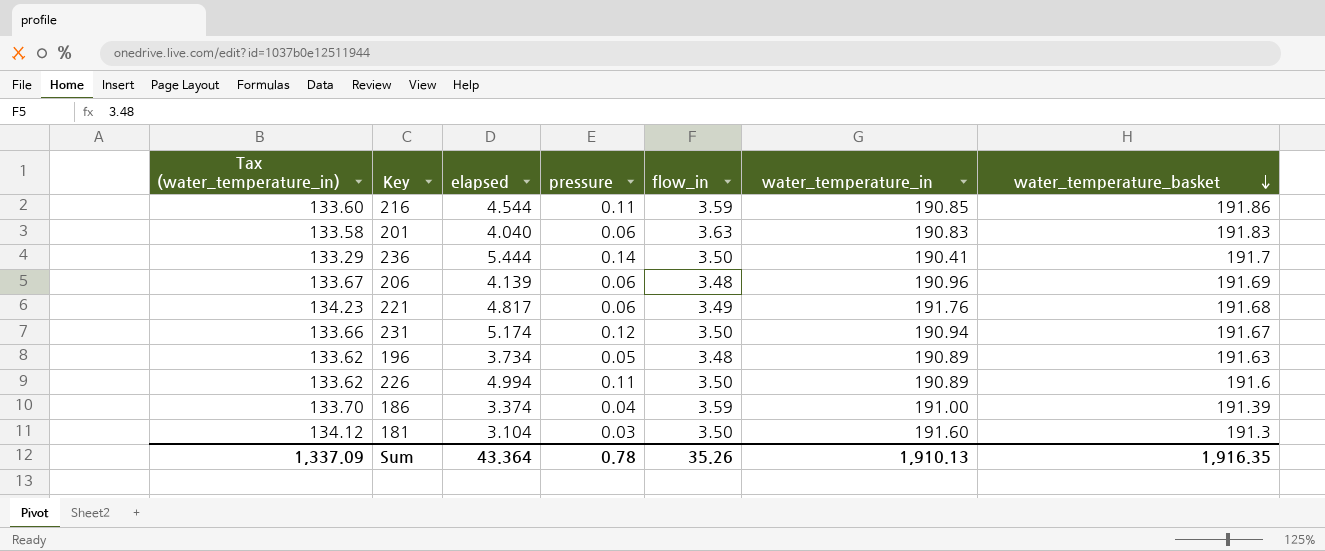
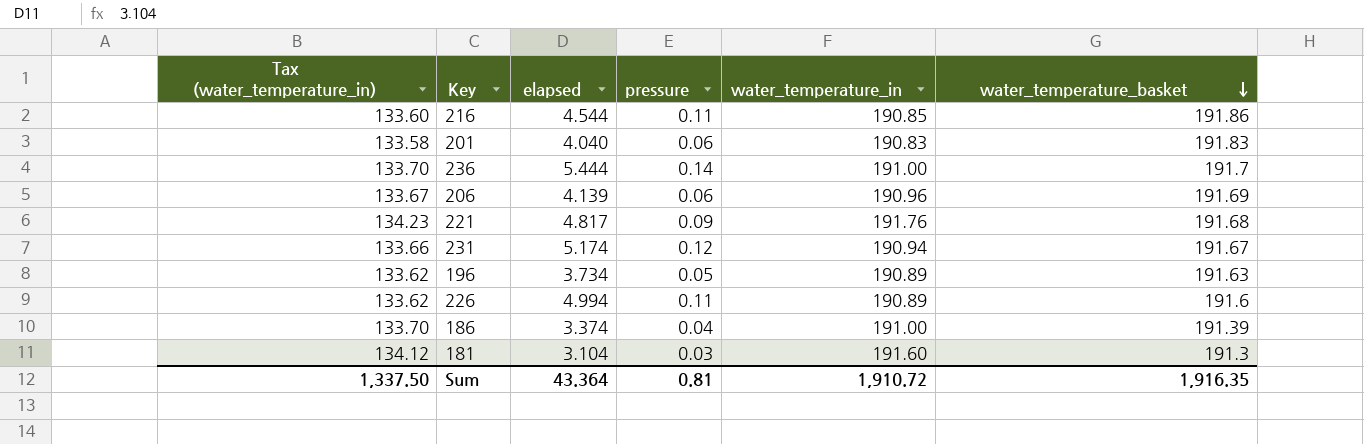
column flow_in | position: 5 -> none
236 | Tax (water_temperature_in): 133.29 -> 133.70
236 | water_temperature_in: 190.41 -> 191.00
221 | pressure: 0.06 -> 0.09
Sum | Tax (water_temperature_in): 1,337.09 -> 1,337.50
Sum | pressure: 0.78 -> 0.81
Sum | water_temperature_in: 1,910.13 -> 1,910.72

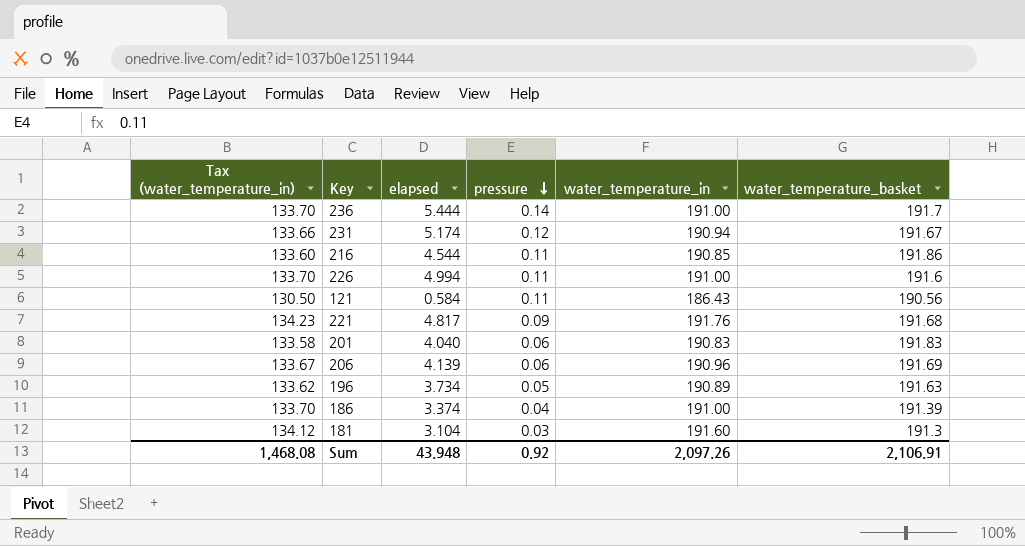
row order: water_temperature_basket descending -> pressure descending
226 | Tax (water_temperature_in): 133.62 -> 133.70
226 | water_temperature_in: 190.89 -> 191.00
row 121: none -> 130.50 | 0.584 | 0.11 | 186.43 | 190.56
Sum | Tax (water_temperature_in): 1,337.50 -> 1,468.08
Sum | elapsed: 43.364 -> 43.948
Sum | pressure: 0.81 -> 0.92
Sum | water_temperature_in: 1,910.72 -> 2,097.26
Sum | water_temperature_basket: 1,916.35 -> 2,106.91

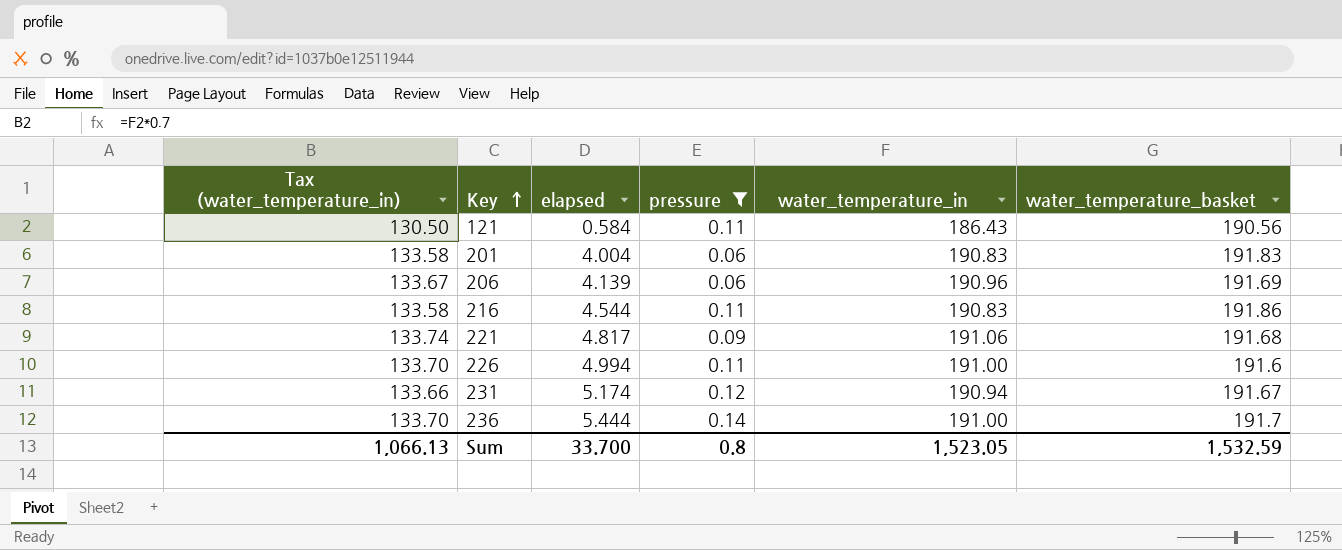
filter: none -> pressure >= 0.06
row order: pressure descending -> Key ascending
201 | elapsed: 4.040 -> 4.004
216 | Tax (water_temperature_in): 133.60 -> 133.58
216 | water_temperature_in: 190.85 -> 190.83
221 | Tax (water_temperature_in): 134.23 -> 133.74
221 | water_temperature_in: 191.76 -> 191.06
Sum | Tax (water_temperature_in): 1,468.08 -> 1,066.13
Sum | elapsed: 43.948 -> 33.700
Sum | pressure: 0.92 -> 0.8
Sum | water_temperature_in: 2,097.26 -> 1,523.05
Sum | water_temperature_basket: 2,106.91 -> 1,532.59

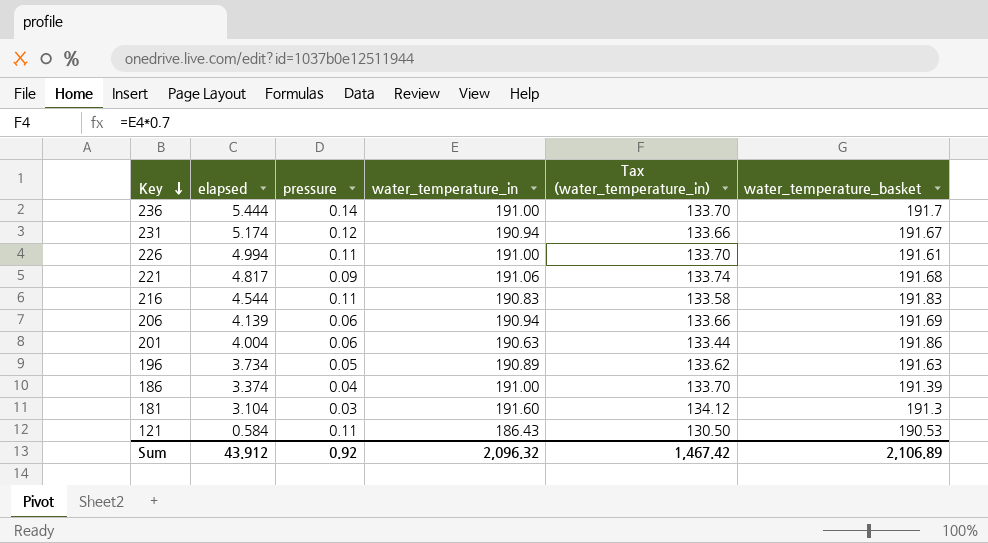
filter: pressure >= 0.06 -> none
row order: Key ascending -> Key descending
column Tax (water_temperature_in) | position: 1 -> 5
226 | water_temperature_basket: 191.6 -> 191.61
216 | water_temperature_basket: 191.86 -> 191.83
206 | water_temperature_in: 190.96 -> 190.94
206 | Tax (water_temperature_in): 133.67 -> 133.66
201 | water_temperature_in: 190.83 -> 190.63
201 | Tax (water_temperature_in): 133.58 -> 133.44
201 | water_temperature_basket: 191.83 -> 191.86
121 | water_temperature_basket: 190.56 -> 190.53
Sum | elapsed: 33.700 -> 43.912
Sum | pressure: 0.8 -> 0.92
Sum | water_temperature_in: 1,523.05 -> 2,096.32
Sum | Tax (water_temperature_in): 1,066.13 -> 1,467.42
Sum | water_temperature_basket: 1,532.59 -> 2,106.89

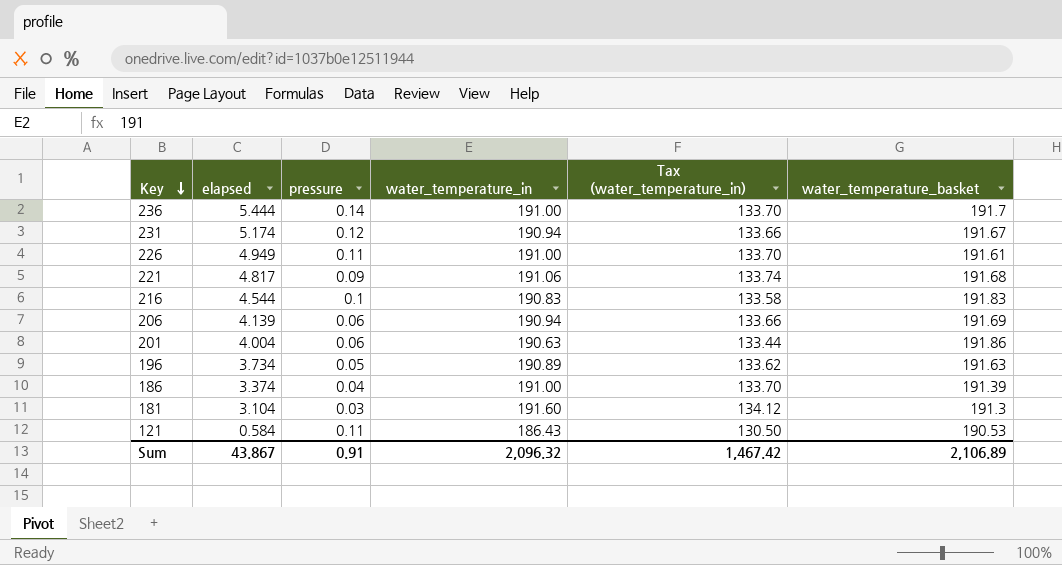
226 | elapsed: 4.994 -> 4.949
216 | pressure: 0.11 -> 0.1
Sum | elapsed: 43.912 -> 43.867
Sum | pressure: 0.92 -> 0.91

